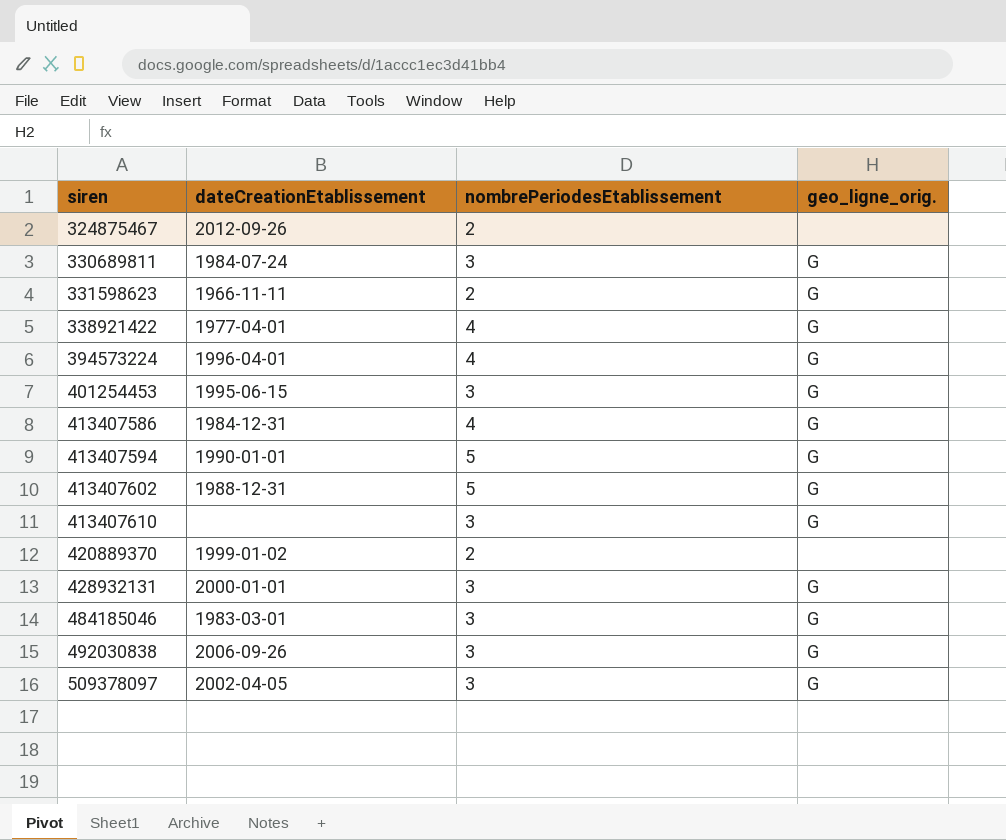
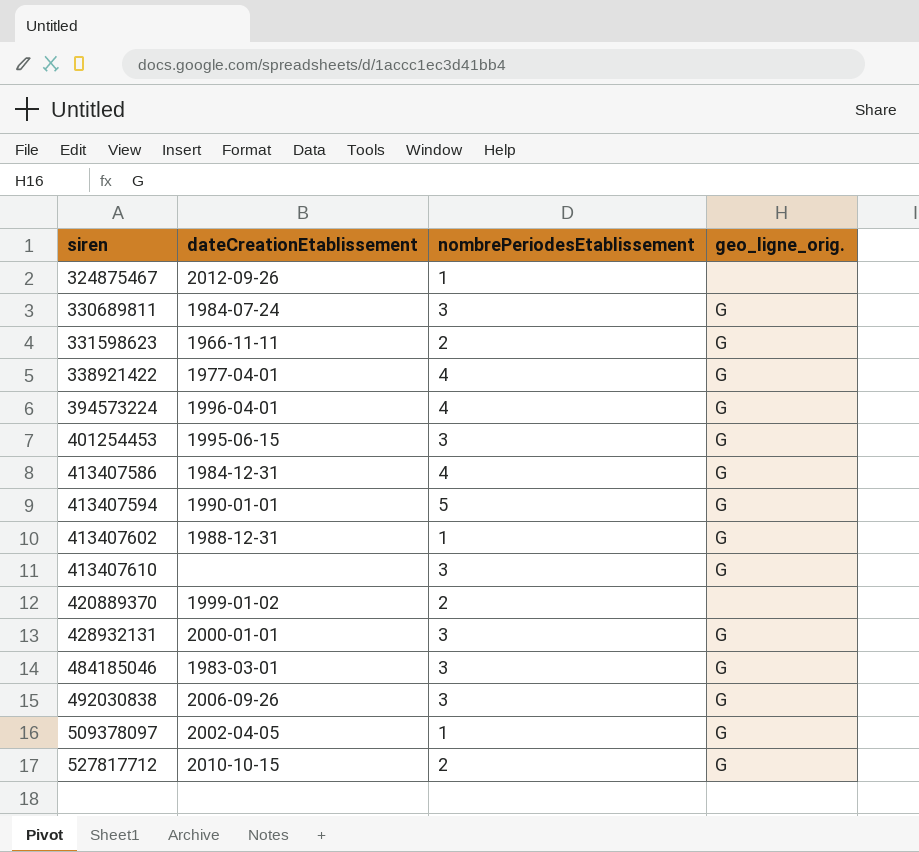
324875467 | nombrePeriodesEtablissement: 2 -> 1
413407602 | nombrePeriodesEtablissement: 5 -> 1
509378097 | nombrePeriodesEtablissement: 3 -> 1
row 527817712: none -> 2010-10-15 | 2 | G

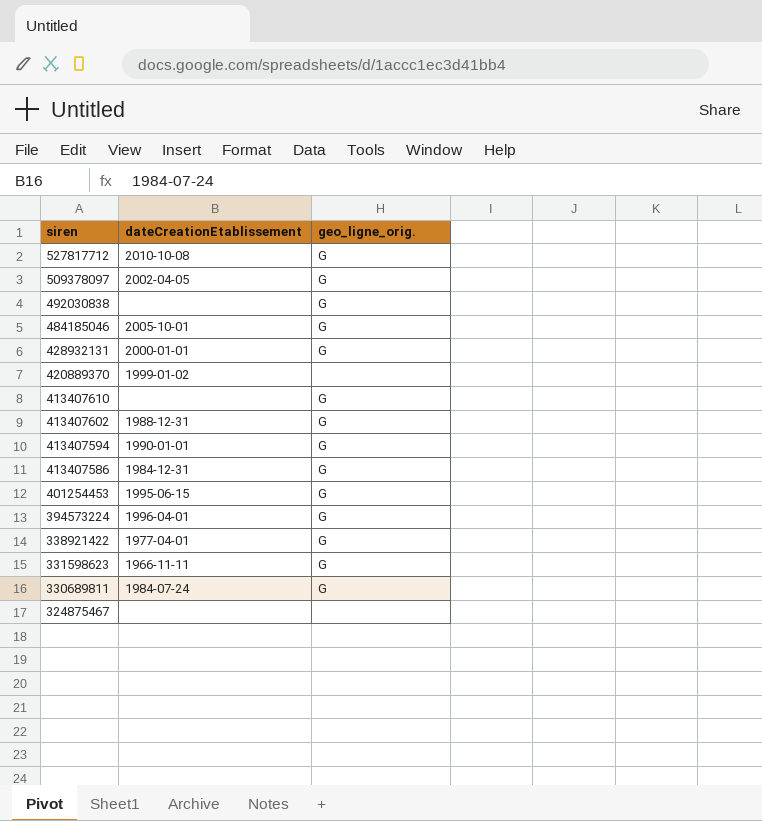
row order: siren ascending -> siren descending
column nombrePeriodesEtablissement | position: 3 -> none
527817712 | dateCreationEtablissement: 2010-10-15 -> 2010-10-08
492030838 | dateCreationEtablissement: 2006-09-26 -> none
484185046 | dateCreationEtablissement: 1983-03-01 -> 2005-10-01
324875467 | dateCreationEtablissement: 2012-09-26 -> none

